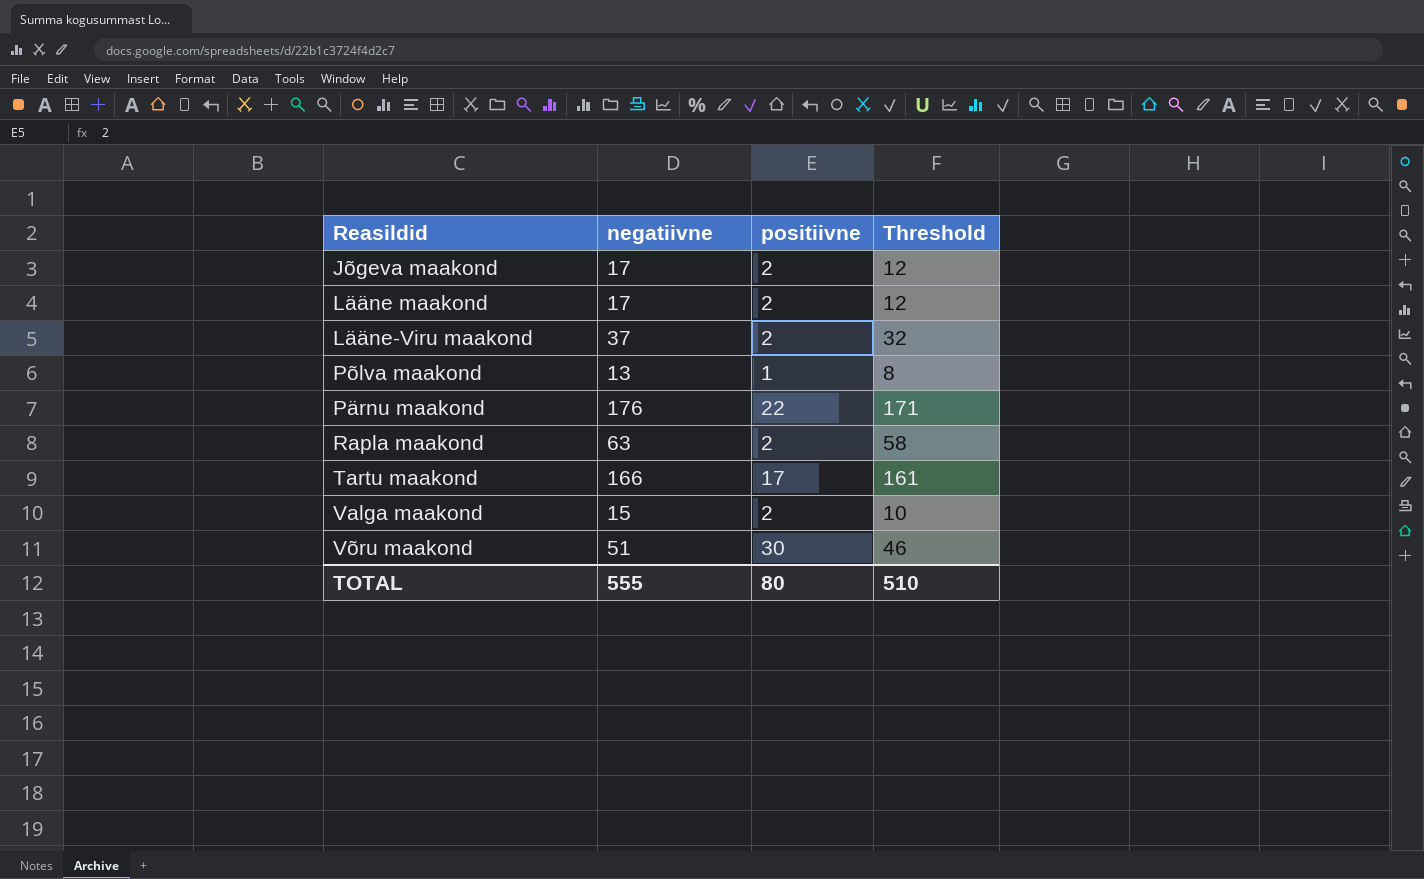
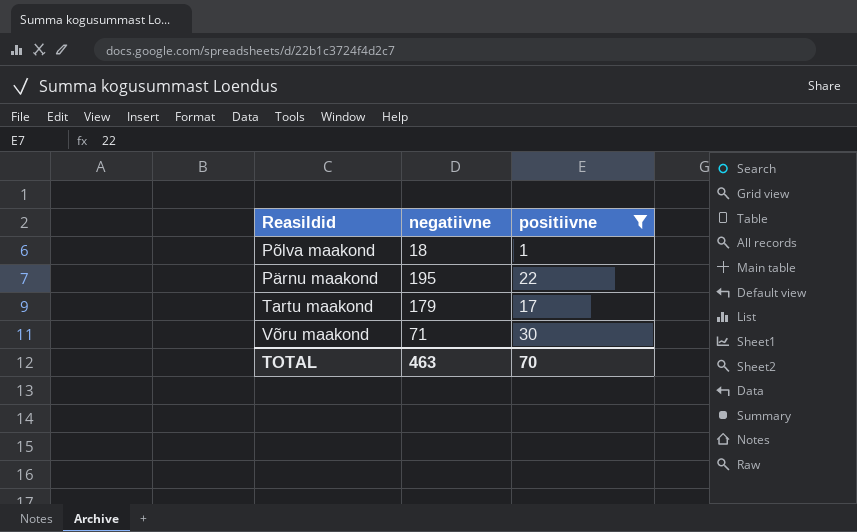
filter: none -> positiivne != 2
column Threshold | formula: [negatiivne] - 5 -> none
Põlva maakond | negatiivne: 13 -> 18
Pärnu maakond | negatiivne: 176 -> 195
Tartu maakond | negatiivne: 166 -> 179
Võru maakond | negatiivne: 51 -> 71
TOTAL | negatiivne: 555 -> 463
TOTAL | positiivne: 80 -> 70

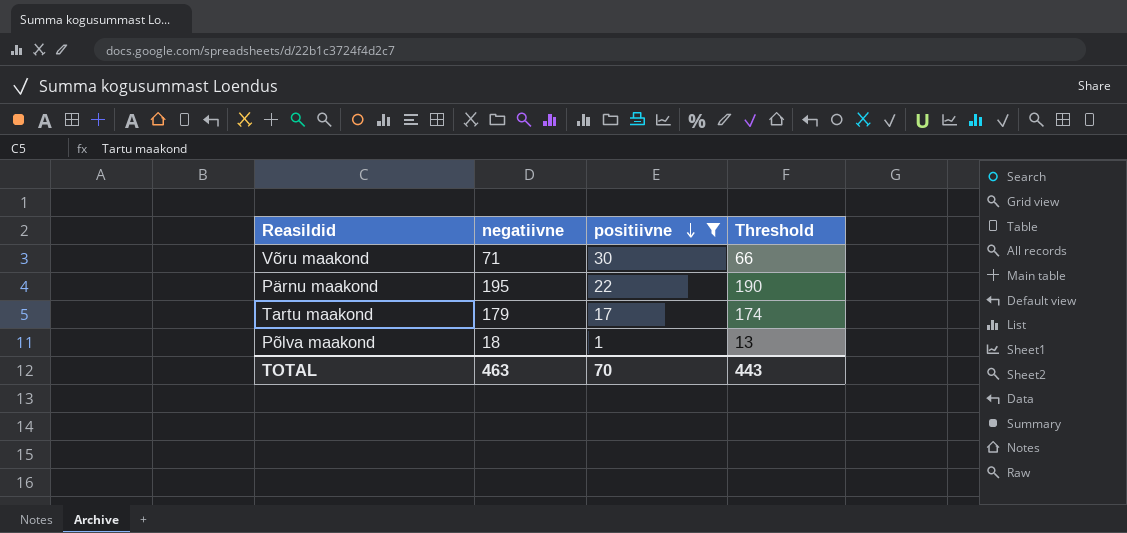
row order: none -> positiivne descending
column Threshold | formula: none -> [negatiivne] - 5

